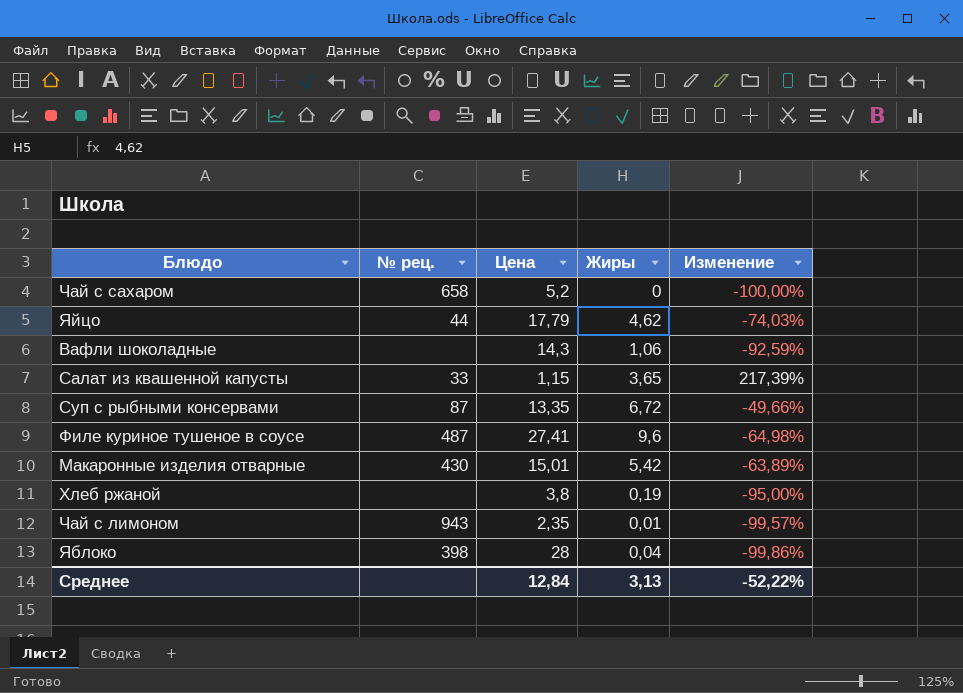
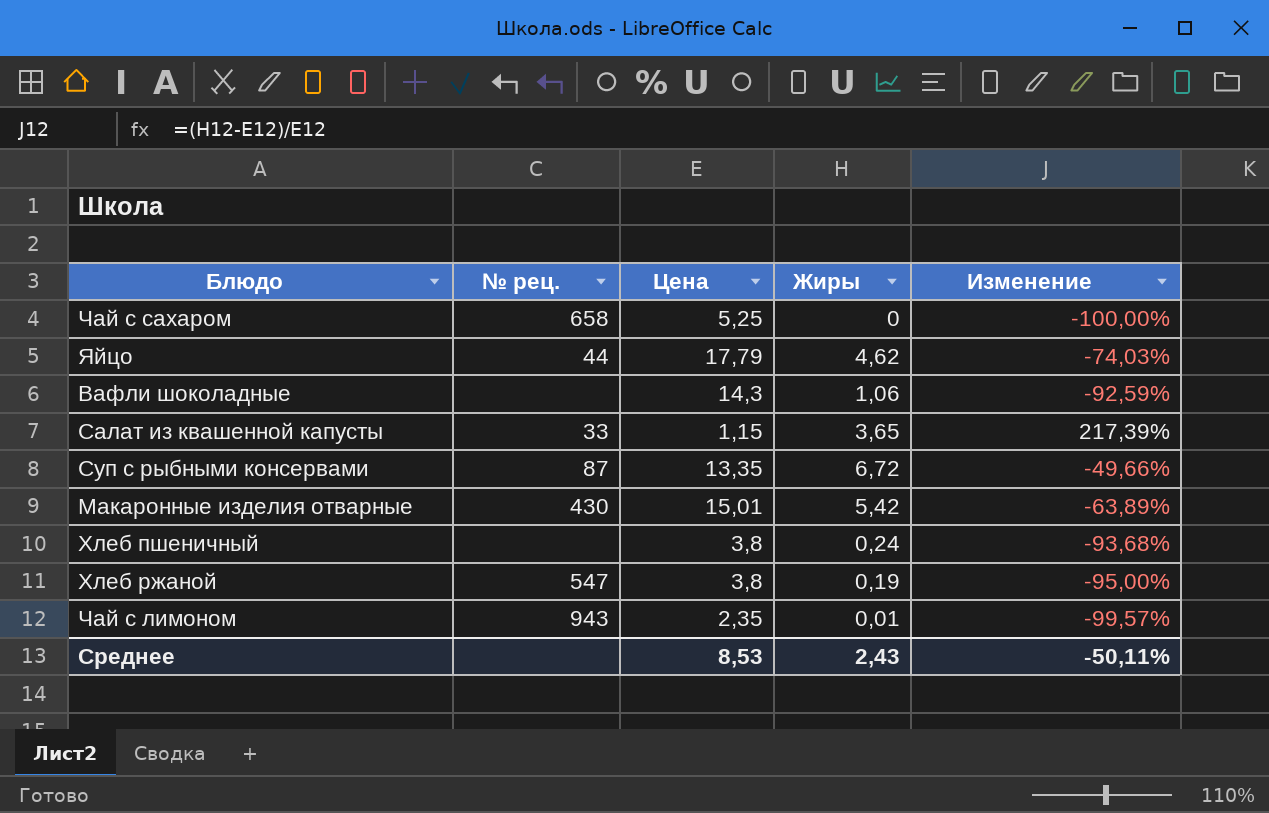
row Филе куриное тушеное в соусе: 487 | 27,41 | 9,6 | -64,98% -> none
row Яблоко: 398 | 28 | 0,04 | -99,86% -> none
Чай с сахаром | Цена: 5,2 -> 5,25
row Хлеб пшеничный: none -> none | 3,8 | 0,24 | -93,68%
Хлеб ржаной | № рец.: none -> 547
Среднее | Цена: 12,84 -> 8,53
Среднее | Жиры: 3,13 -> 2,43
Среднее | Изменение: -52,22% -> -50,11%

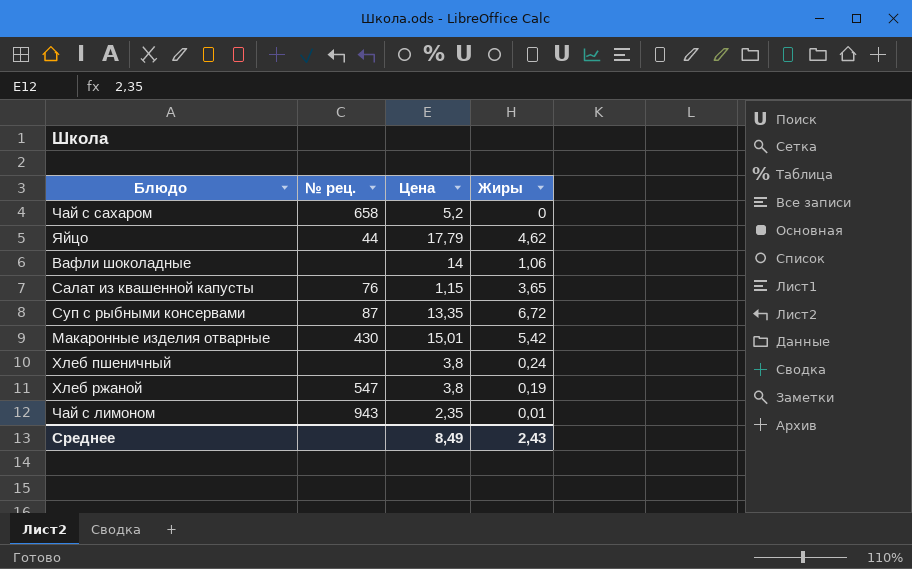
column Изменение | formula: ([Жиры] - [Цена]) / [Цена] -> none
Чай с сахаром | Цена: 5,25 -> 5,2
Вафли шоколадные | Цена: 14,3 -> 14
Салат из квашенной капусты | № рец.: 33 -> 76
Среднее | Цена: 8,53 -> 8,49

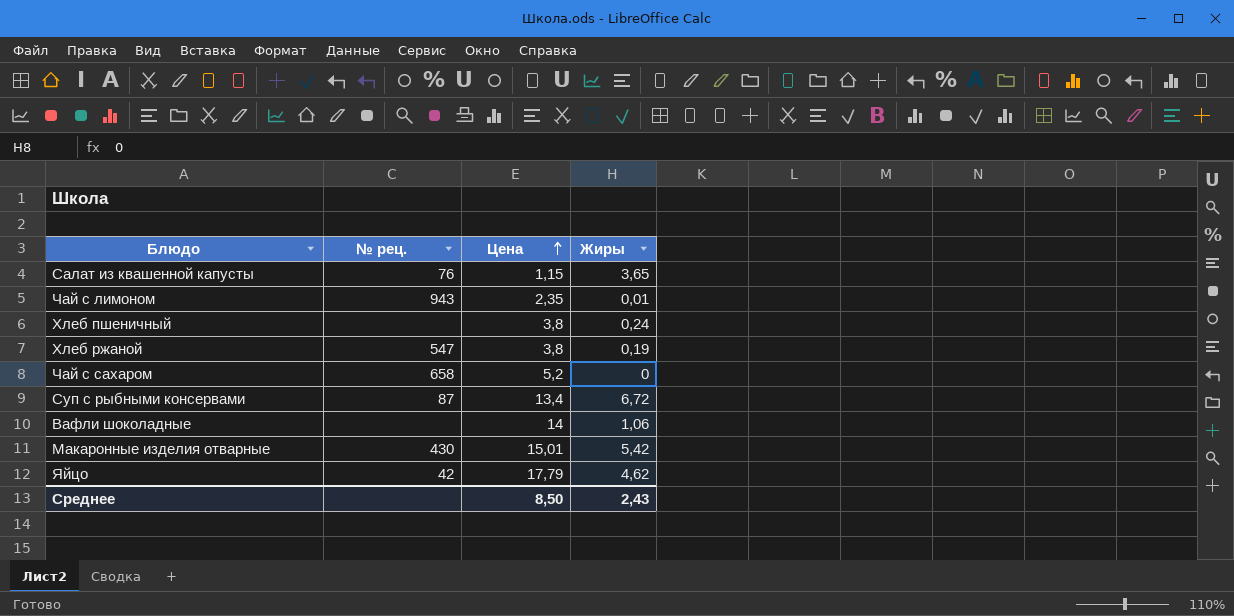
row order: none -> Цена ascending
Суп с рыбными консервами | Цена: 13,35 -> 13,4
Яйцо | № рец.: 44 -> 42
Среднее | Цена: 8,49 -> 8,50

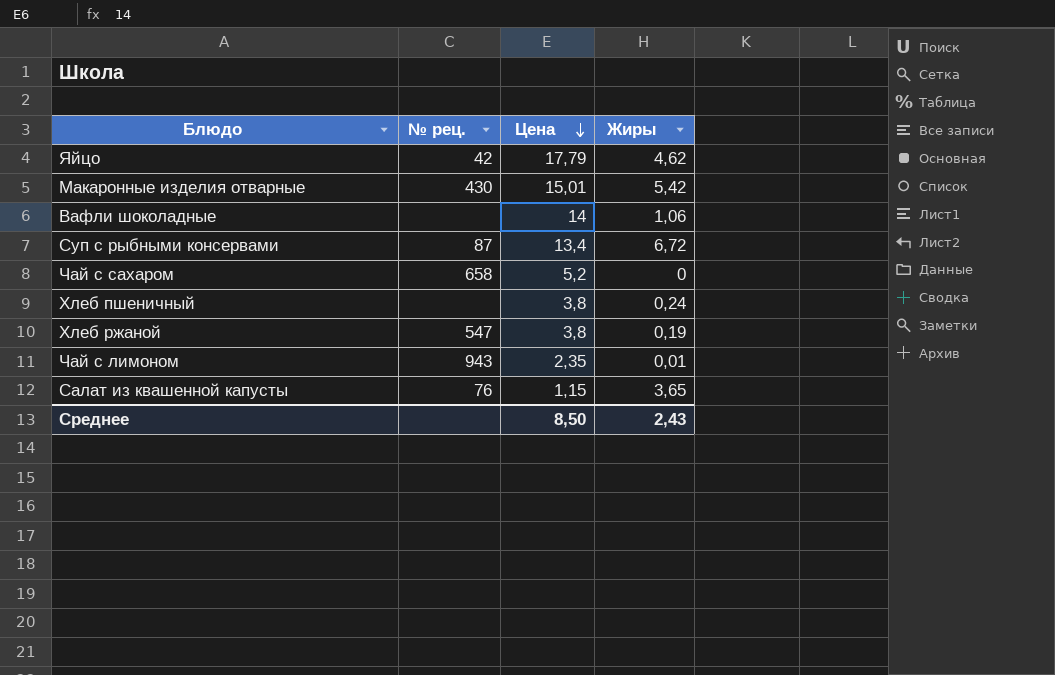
row order: Цена ascending -> Цена descending

